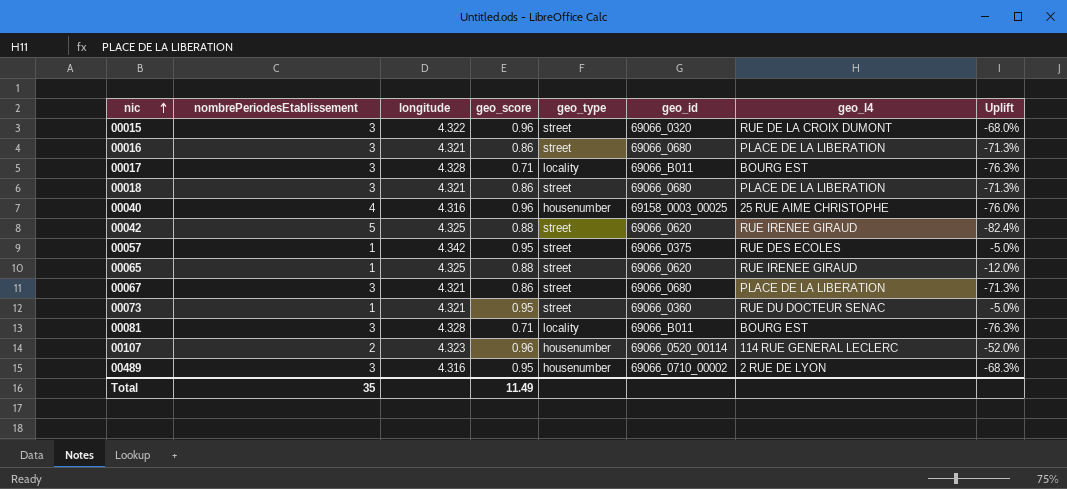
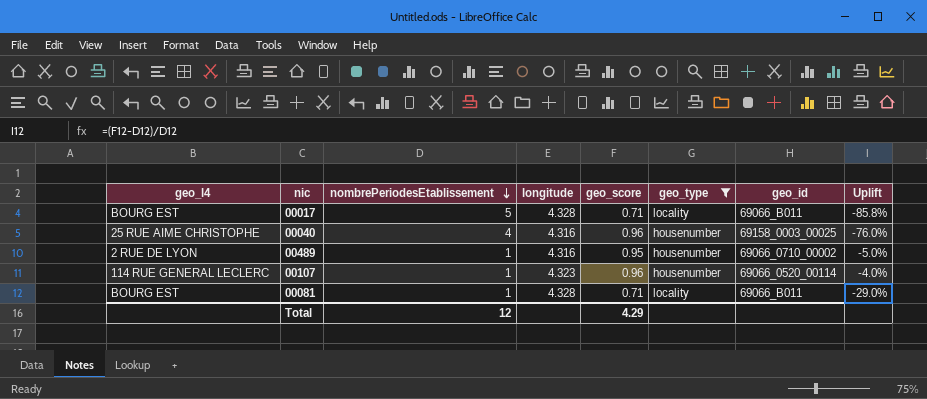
filter: none -> geo_type != street
row order: nic ascending -> nombrePeriodesEtablissement descending
column geo_l4 | position: 7 -> 1
00017 | nombrePeriodesEtablissement: 3 -> 5
00017 | Uplift: -76.3% -> -85.8%
00489 | nombrePeriodesEtablissement: 3 -> 1
00489 | Uplift: -68.3% -> -5.0%
00107 | nombrePeriodesEtablissement: 2 -> 1
00107 | Uplift: -52.0% -> -4.0%
00081 | nombrePeriodesEtablissement: 3 -> 1
00081 | Uplift: -76.3% -> -29.0%
Total | nombrePeriodesEtablissement: 35 -> 12
Total | geo_score: 11.49 -> 4.29

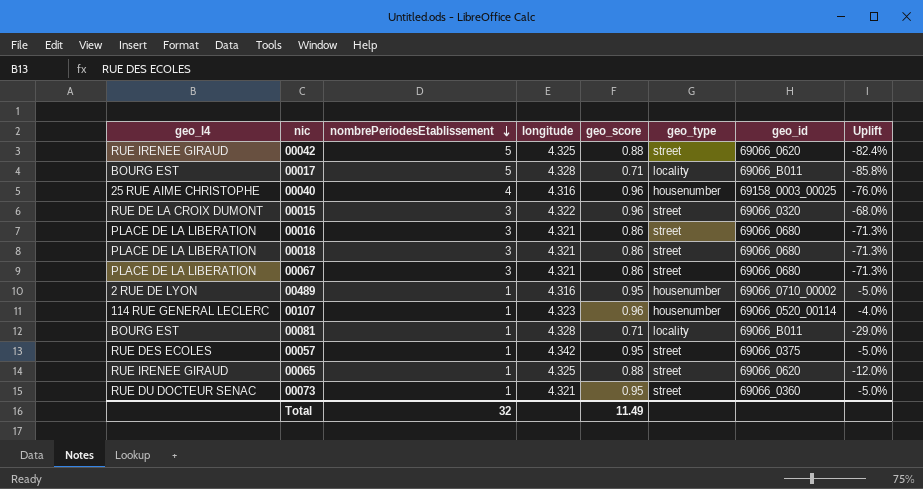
filter: geo_type != street -> none
Total | nombrePeriodesEtablissement: 12 -> 32
Total | geo_score: 4.29 -> 11.49

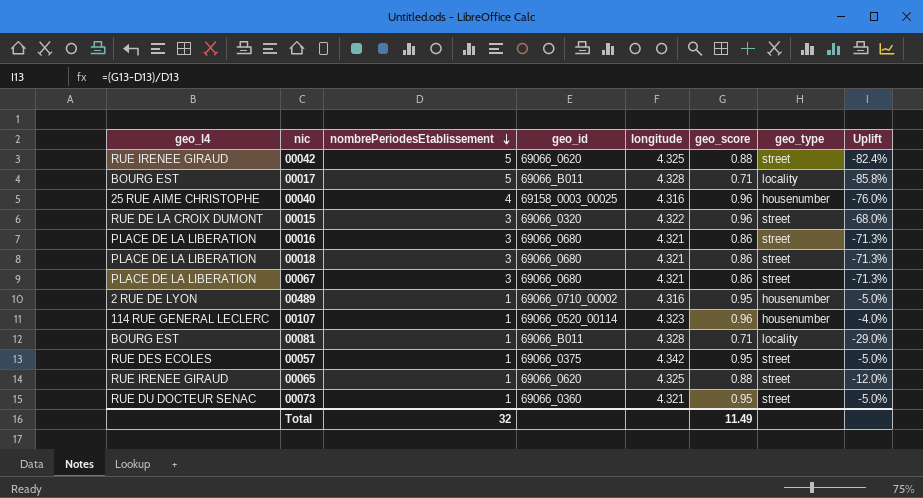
column geo_id | position: 7 -> 4

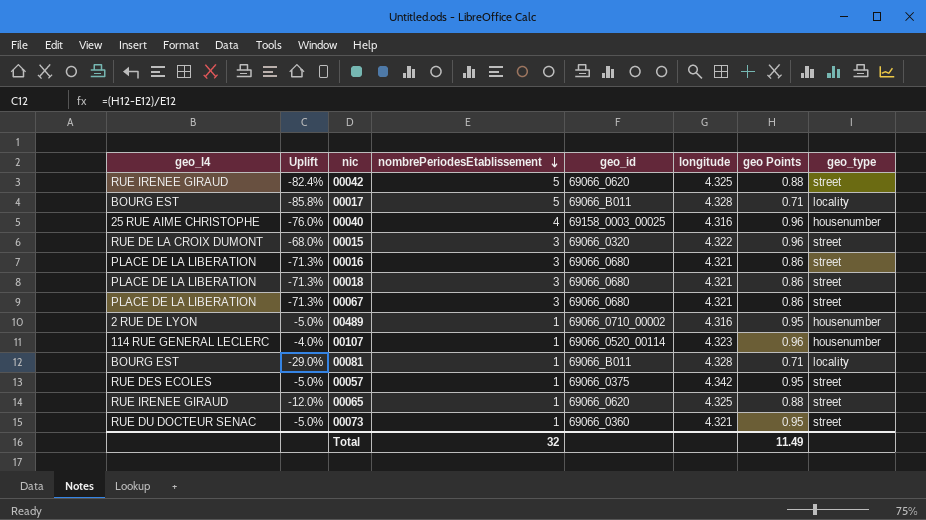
column Uplift | position: 8 -> 2
column name: geo_score -> geo Points

